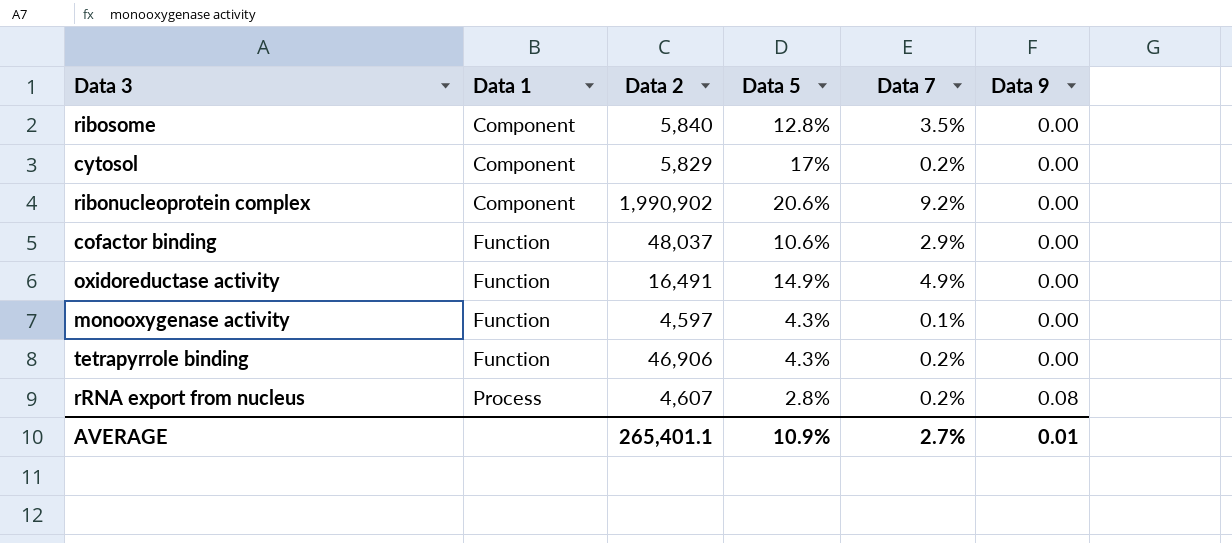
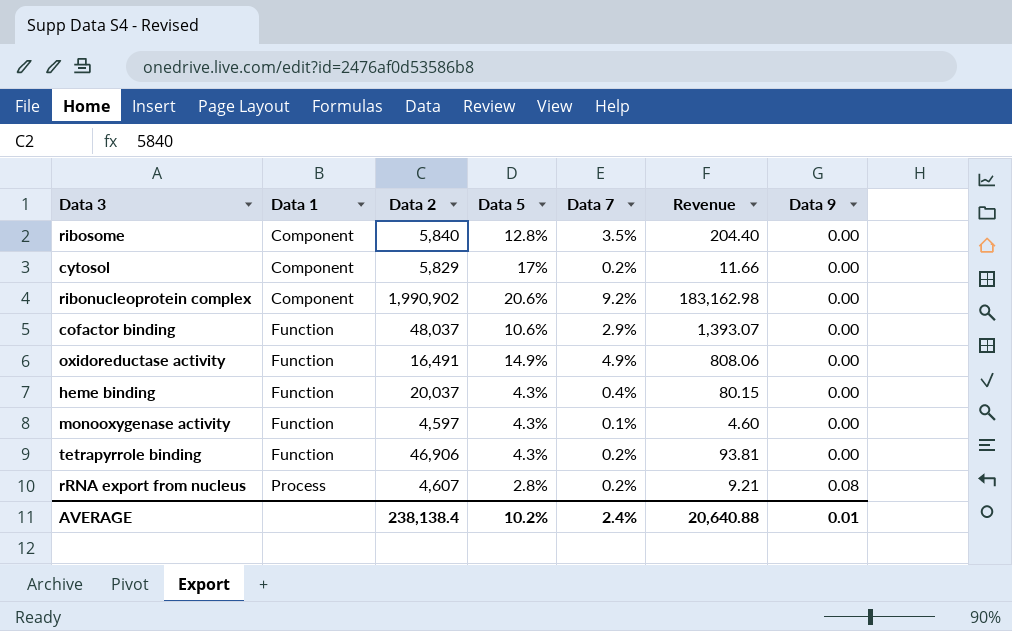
column Revenue | formula: none -> [Data 2] * [Data 7]
row heme binding: none -> Function | 20,037 | 4.3% | 0.4% | 80.15 | 0.00
AVERAGE | Data 2: 265,401.1 -> 238,138.4
AVERAGE | Data 5: 10.9% -> 10.2%
AVERAGE | Data 7: 2.7% -> 2.4%

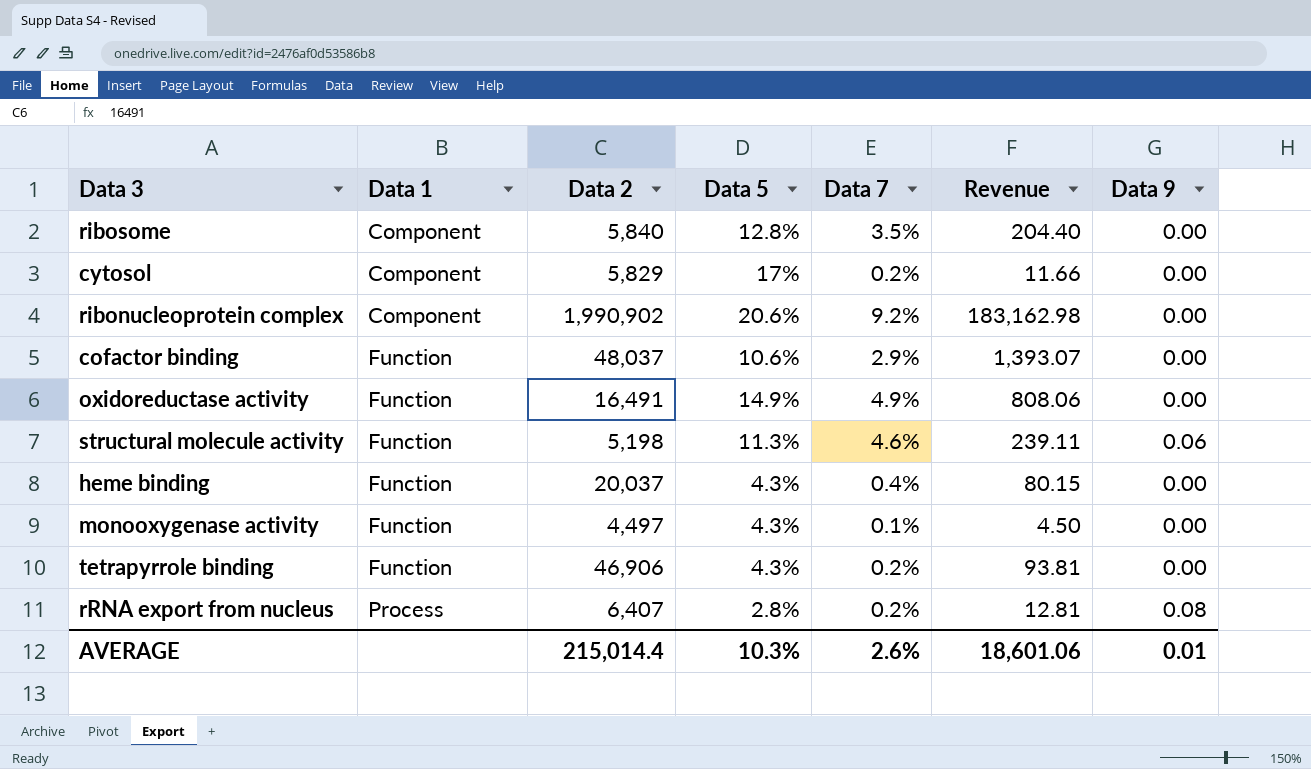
row structural molecule activity: none -> Function | 5,198 | 11.3% | 4.6% | 239.11 | 0.06
monooxygenase activity | Data 2: 4,597 -> 4,497
monooxygenase activity | Revenue: 4.60 -> 4.50
rRNA export from nucleus | Data 2: 4,607 -> 6,407
rRNA export from nucleus | Revenue: 9.21 -> 12.81
AVERAGE | Data 2: 238,138.4 -> 215,014.4
AVERAGE | Data 5: 10.2% -> 10.3%
AVERAGE | Data 7: 2.4% -> 2.6%
AVERAGE | Revenue: 20,640.88 -> 18,601.06

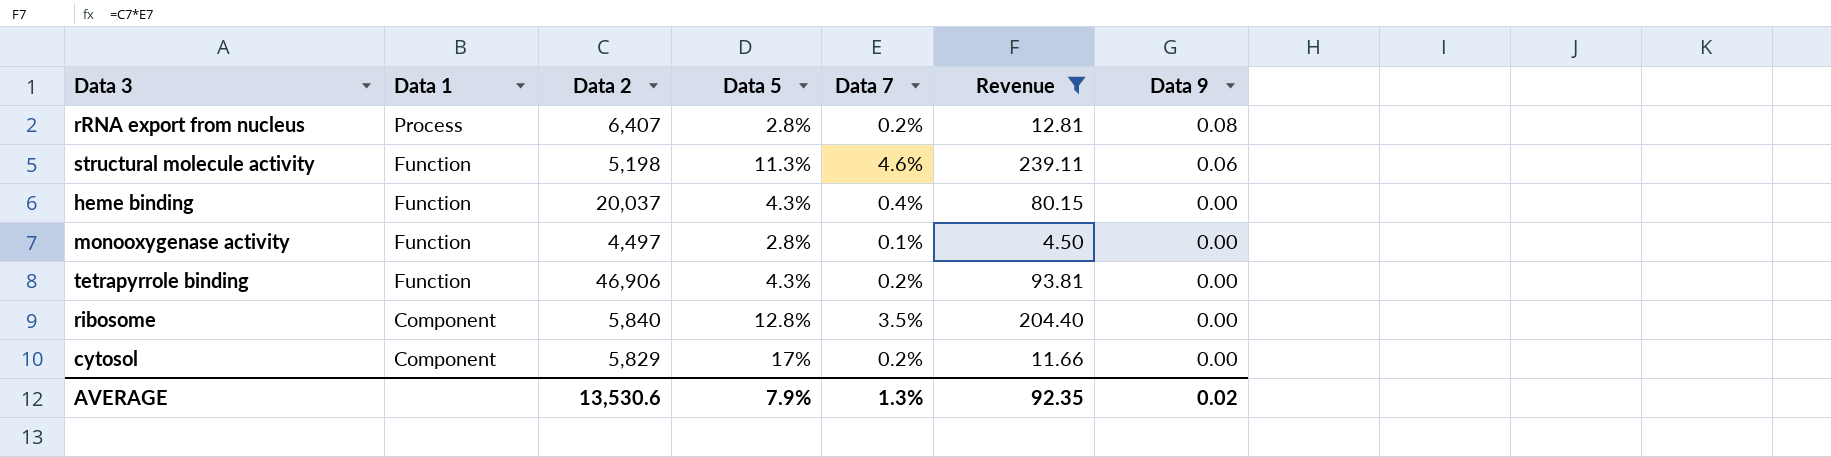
filter: none -> Revenue <= 239.11
row order: Data 1 ascending -> Data 1 descending
monooxygenase activity | Data 5: 4.3% -> 2.8%
AVERAGE | Data 2: 215,014.4 -> 13,530.6
AVERAGE | Data 5: 10.3% -> 7.9%
AVERAGE | Data 7: 2.6% -> 1.3%
AVERAGE | Revenue: 18,601.06 -> 92.35
AVERAGE | Data 9: 0.01 -> 0.02

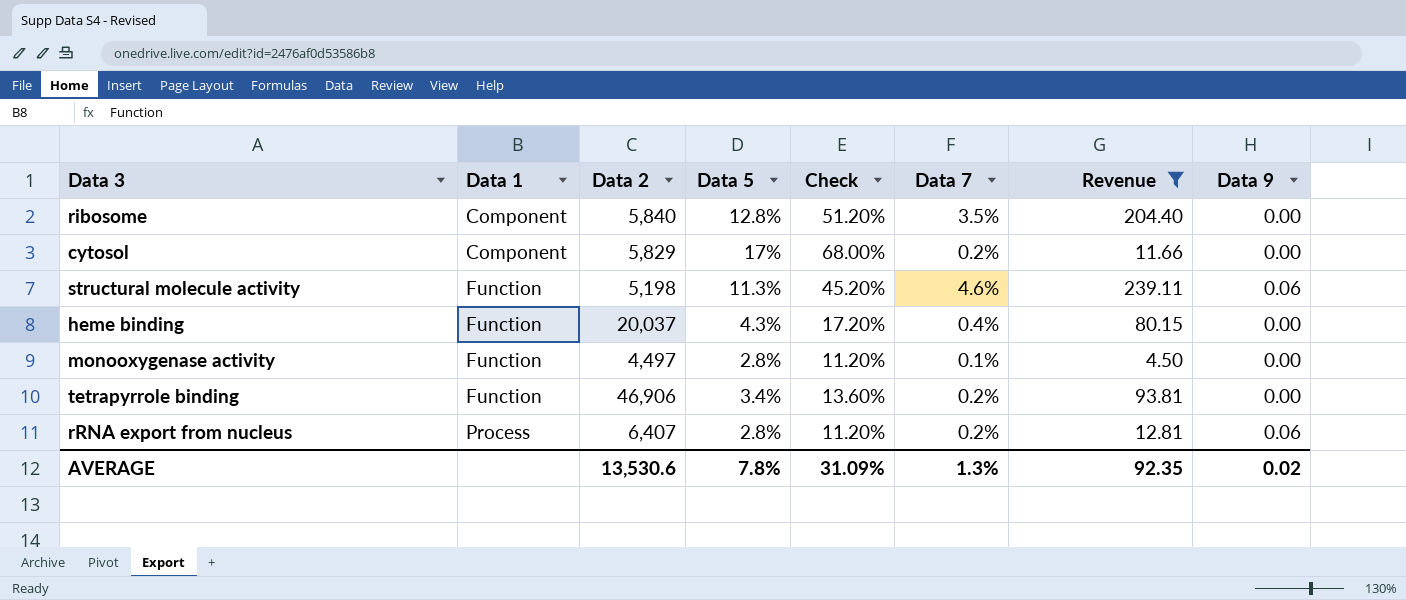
row order: Data 1 descending -> Data 1 ascending
column Check | formula: none -> [Data 5] * 4
tetrapyrrole binding | Data 5: 4.3% -> 3.4%
rRNA export from nucleus | Data 9: 0.08 -> 0.06
AVERAGE | Data 5: 7.9% -> 7.8%

